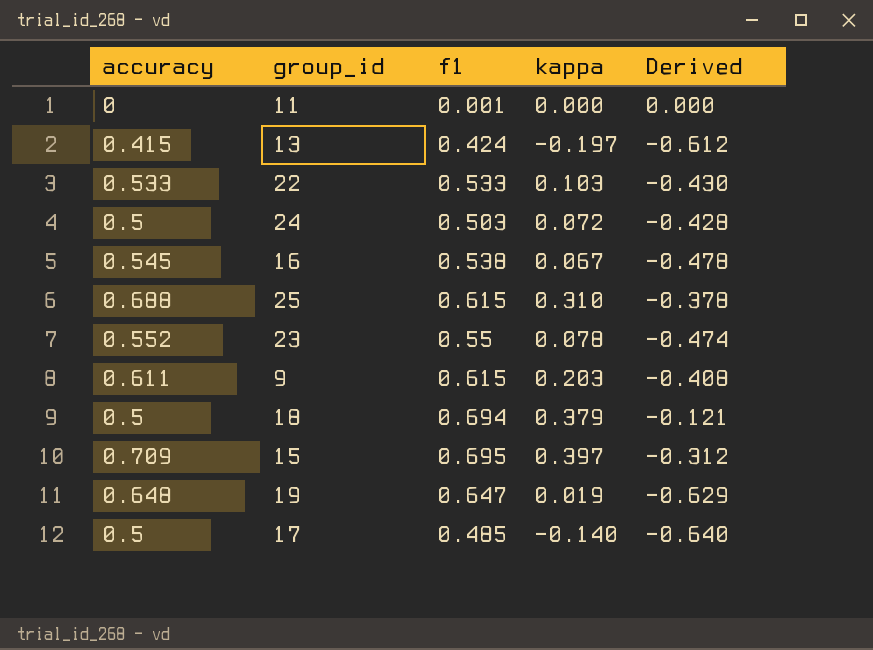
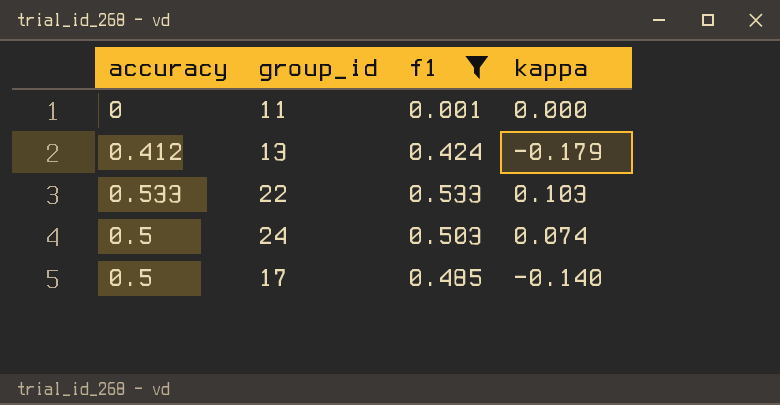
filter: none -> f1 <= 0.533
column Derived | formula: [kappa] - [accuracy] -> none
13 | accuracy: 0.415 -> 0.412
13 | kappa: -0.197 -> -0.179
24 | kappa: 0.072 -> 0.074

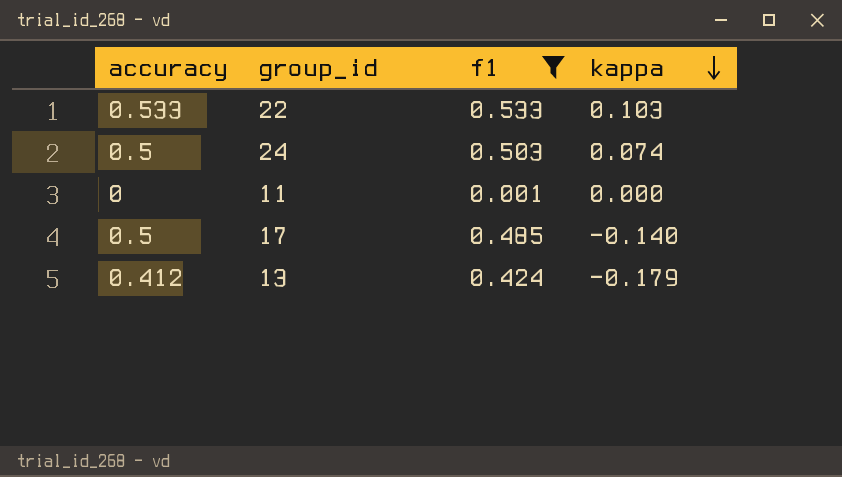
row order: none -> kappa descending

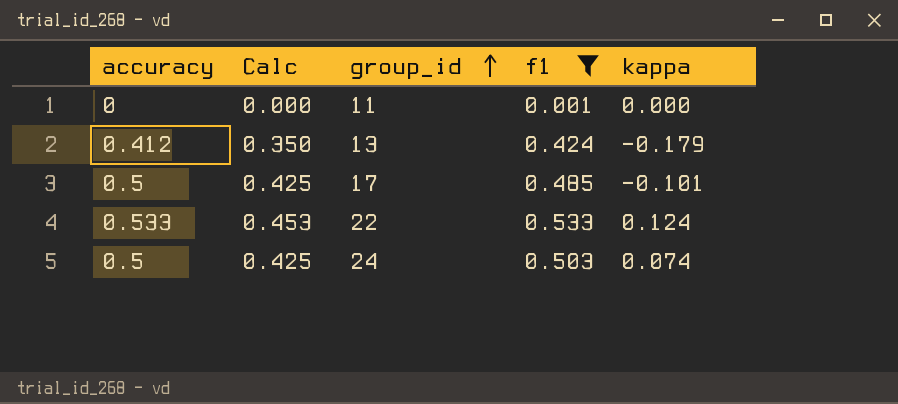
row order: kappa descending -> group_id ascending
column Calc | formula: none -> [accuracy] * 0.85
17 | kappa: -0.140 -> -0.101
22 | kappa: 0.103 -> 0.124

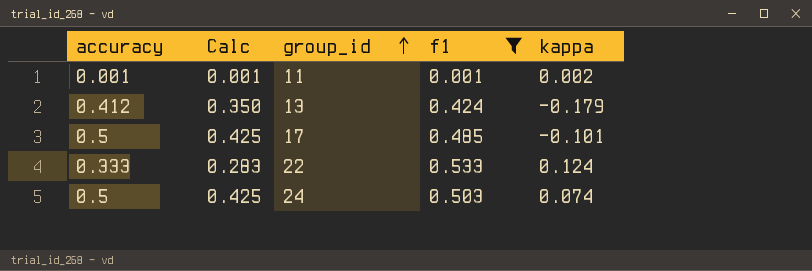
11 | accuracy: 0 -> 0.001
11 | Calc: 0.000 -> 0.001
11 | kappa: 0.000 -> 0.002
22 | accuracy: 0.533 -> 0.333
22 | Calc: 0.453 -> 0.283

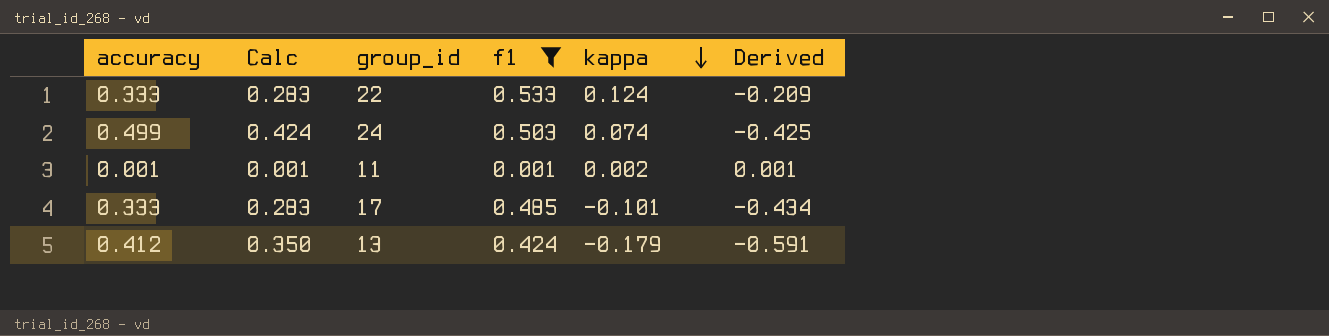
row order: group_id ascending -> kappa descending
column Derived | formula: none -> [kappa] - [accuracy]
24 | accuracy: 0.5 -> 0.499
24 | Calc: 0.425 -> 0.424
17 | accuracy: 0.5 -> 0.333
17 | Calc: 0.425 -> 0.283

